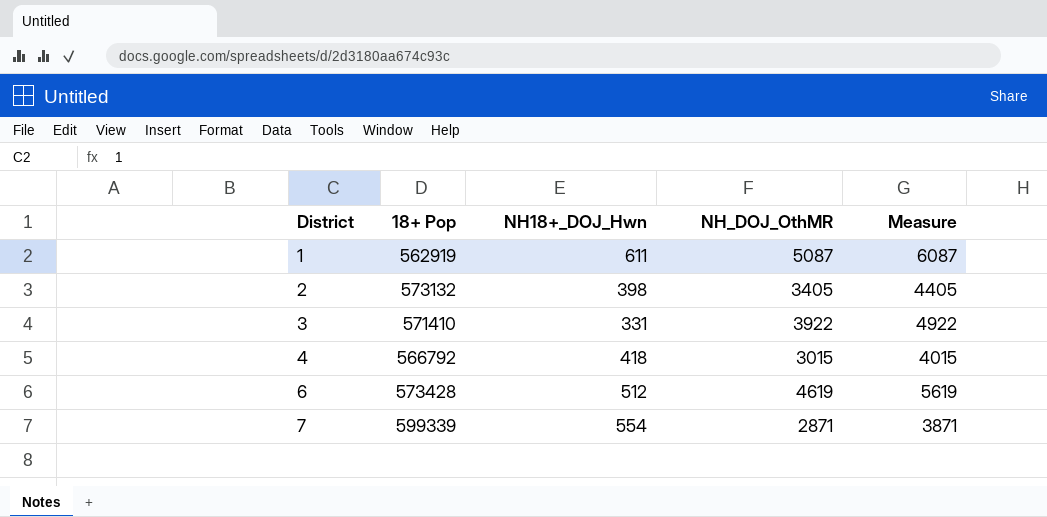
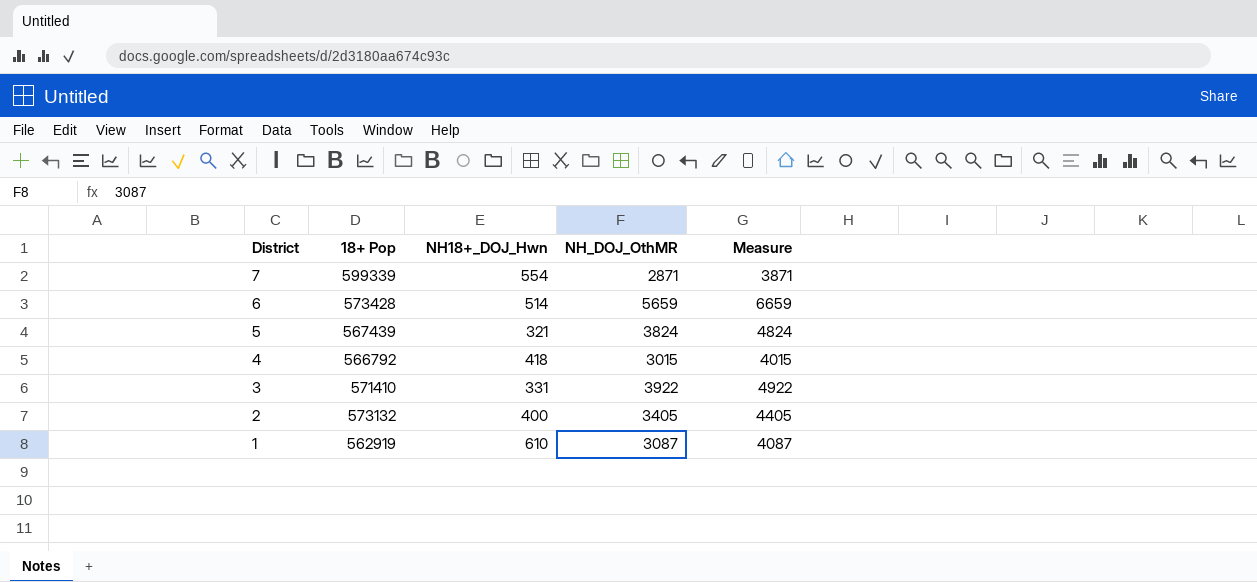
row order: District ascending -> District descending
6 | NH18+_DOJ_Hwn: 512 -> 514
6 | NH_DOJ_OthMR: 4619 -> 5659
6 | Measure: 5619 -> 6659
row 5: none -> 567439 | 321 | 3824 | 4824
2 | NH18+_DOJ_Hwn: 398 -> 400
1 | NH18+_DOJ_Hwn: 611 -> 610
1 | NH_DOJ_OthMR: 5087 -> 3087
1 | Measure: 6087 -> 4087

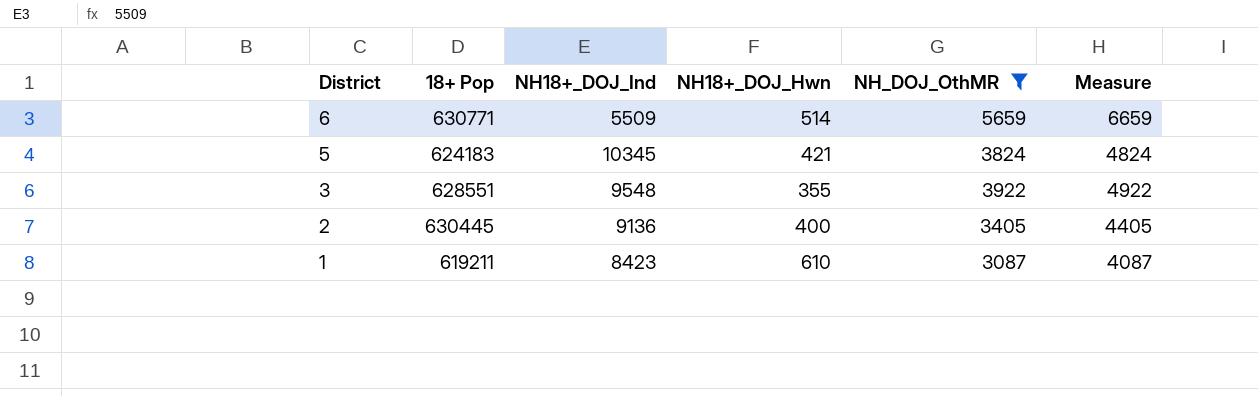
filter: none -> NH_DOJ_OthMR >= 3087
column NH18+_DOJ_Ind | position: none -> 3
6 | 18+ Pop: 573428 -> 630771
5 | 18+ Pop: 567439 -> 624183
5 | NH18+_DOJ_Hwn: 321 -> 421
3 | 18+ Pop: 571410 -> 628551
3 | NH18+_DOJ_Hwn: 331 -> 355
2 | 18+ Pop: 573132 -> 630445
1 | 18+ Pop: 562919 -> 619211

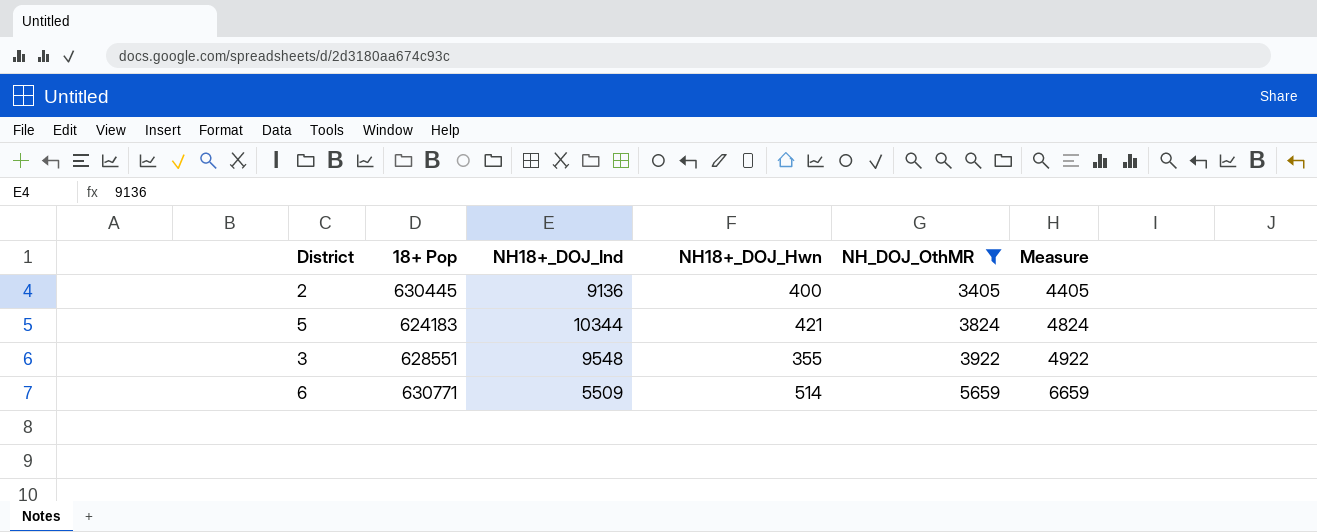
row order: District descending -> NH_DOJ_OthMR ascending
row 1: 619211 | 8423 | 610 | 3087 | 4087 -> none
5 | NH18+_DOJ_Ind: 10345 -> 10344

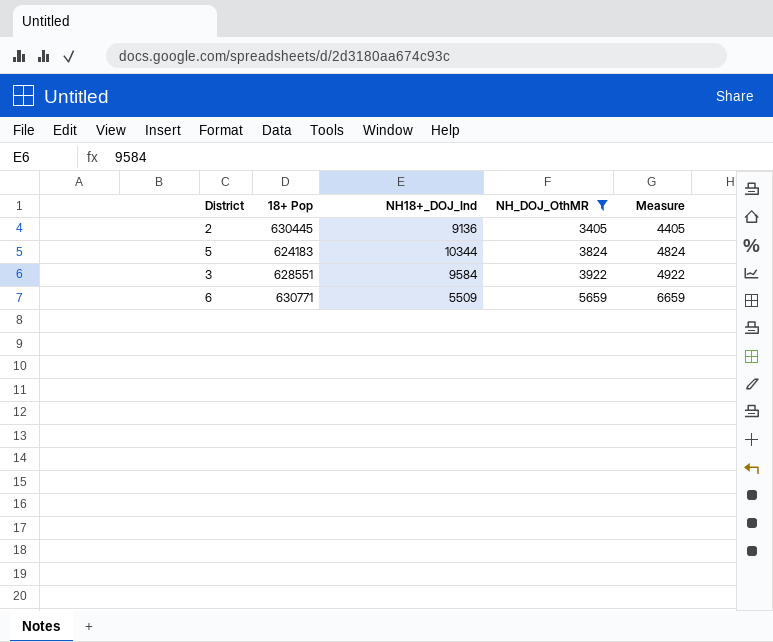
column NH18+_DOJ_Hwn | position: 4 -> none
3 | NH18+_DOJ_Ind: 9548 -> 9584

